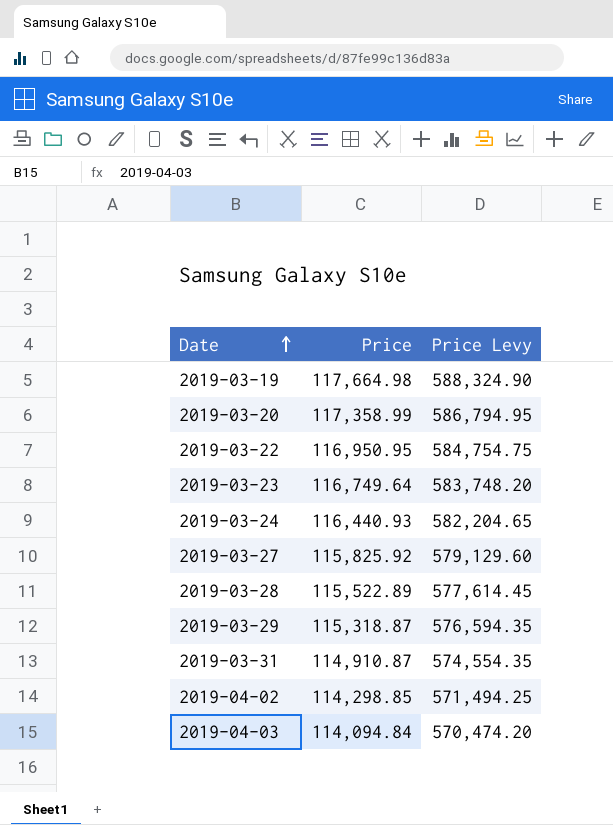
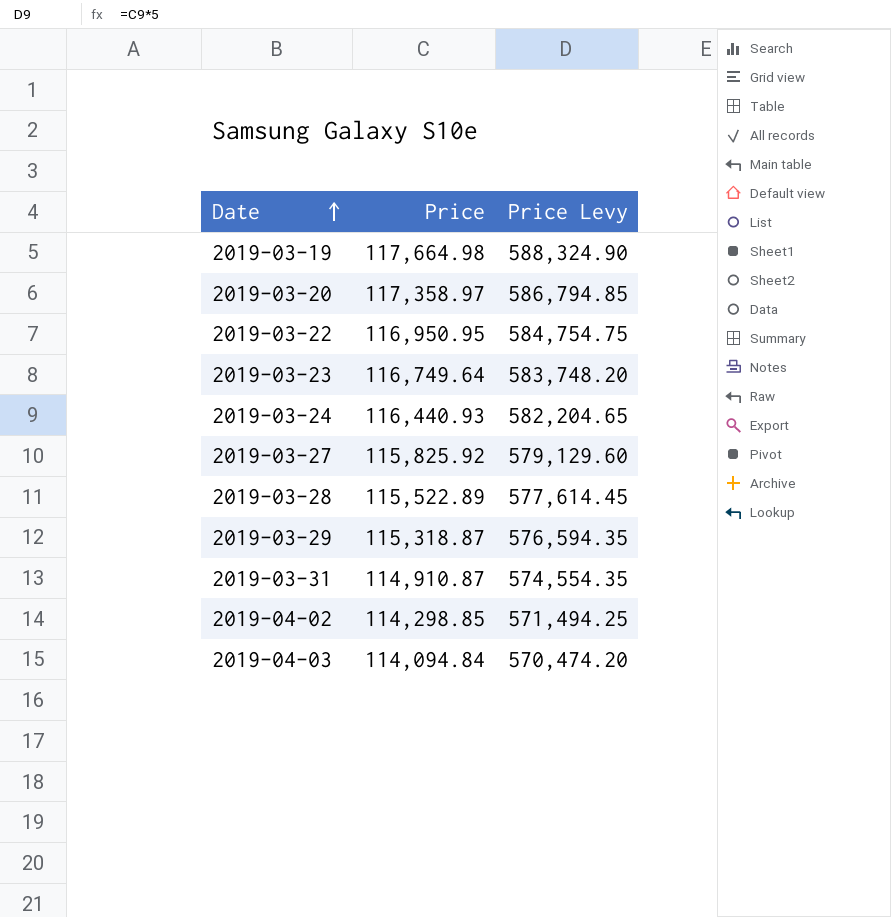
2019-03-20 | Price: 117,358.99 -> 117,358.97
2019-03-20 | Price Levy: 586,794.95 -> 586,794.85

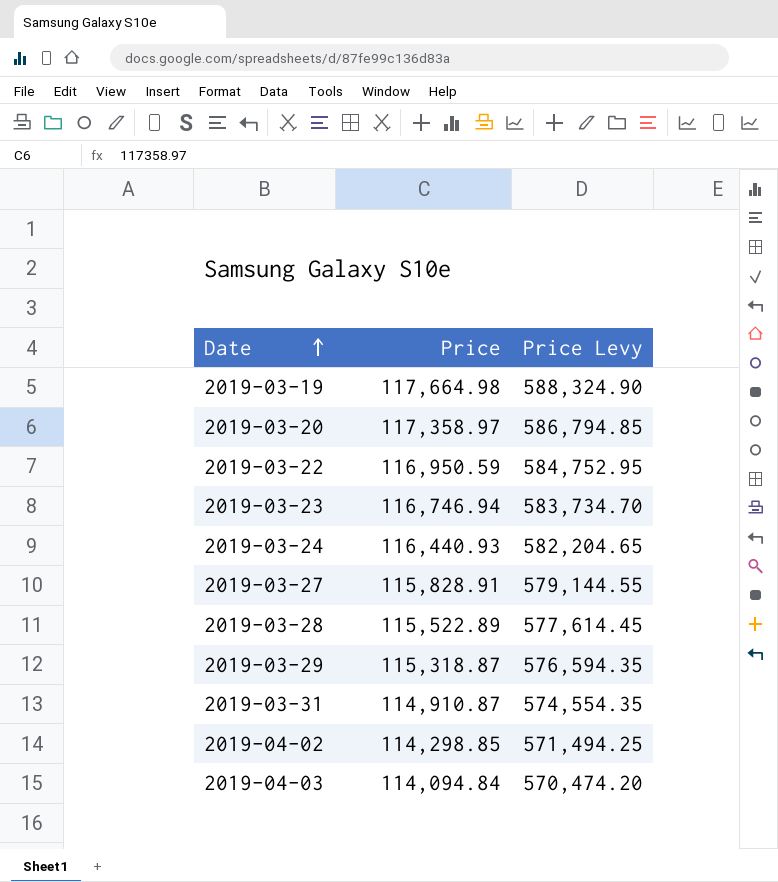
2019-03-22 | Price: 116,950.95 -> 116,950.59
2019-03-22 | Price Levy: 584,754.75 -> 584,752.95
2019-03-23 | Price: 116,749.64 -> 116,746.94
2019-03-23 | Price Levy: 583,748.20 -> 583,734.70
2019-03-27 | Price: 115,825.92 -> 115,828.91
2019-03-27 | Price Levy: 579,129.60 -> 579,144.55

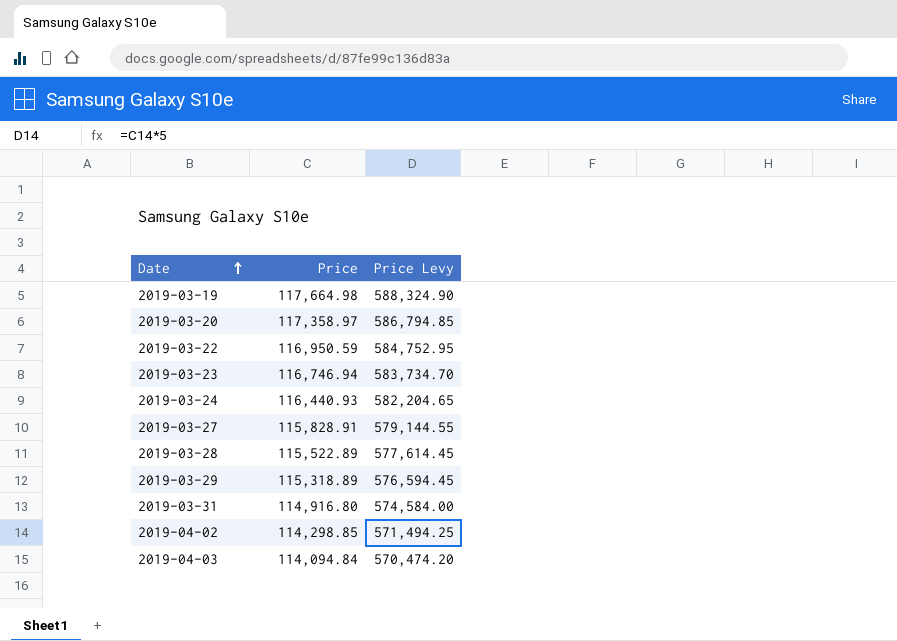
2019-03-29 | Price: 115,318.87 -> 115,318.89
2019-03-29 | Price Levy: 576,594.35 -> 576,594.45
2019-03-31 | Price: 114,910.87 -> 114,916.80
2019-03-31 | Price Levy: 574,554.35 -> 574,584.00

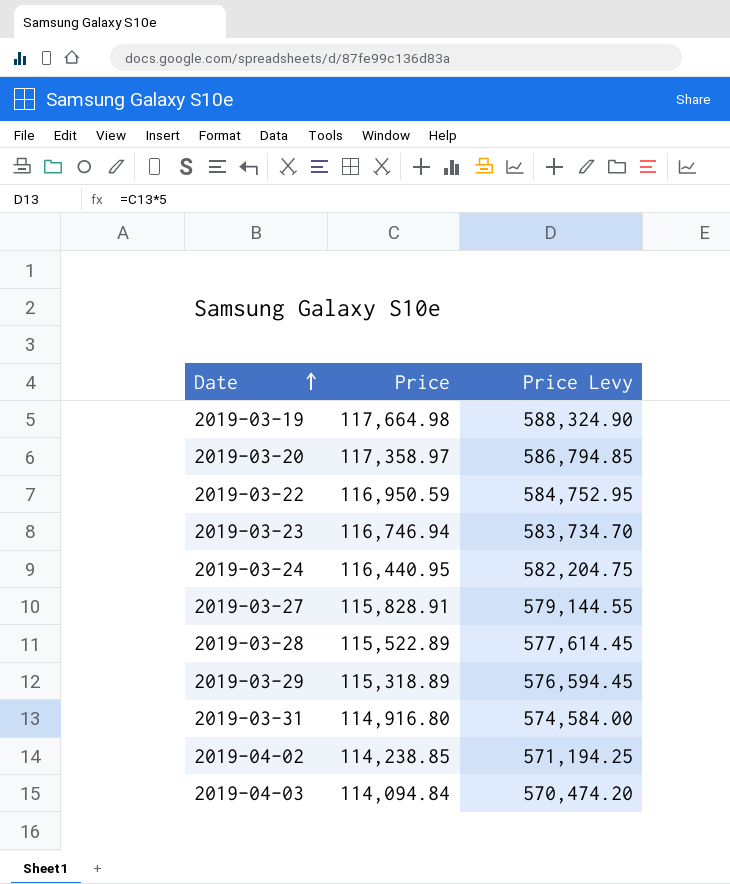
2019-03-24 | Price: 116,440.93 -> 116,440.95
2019-03-24 | Price Levy: 582,204.65 -> 582,204.75
2019-04-02 | Price: 114,298.85 -> 114,238.85
2019-04-02 | Price Levy: 571,494.25 -> 571,194.25

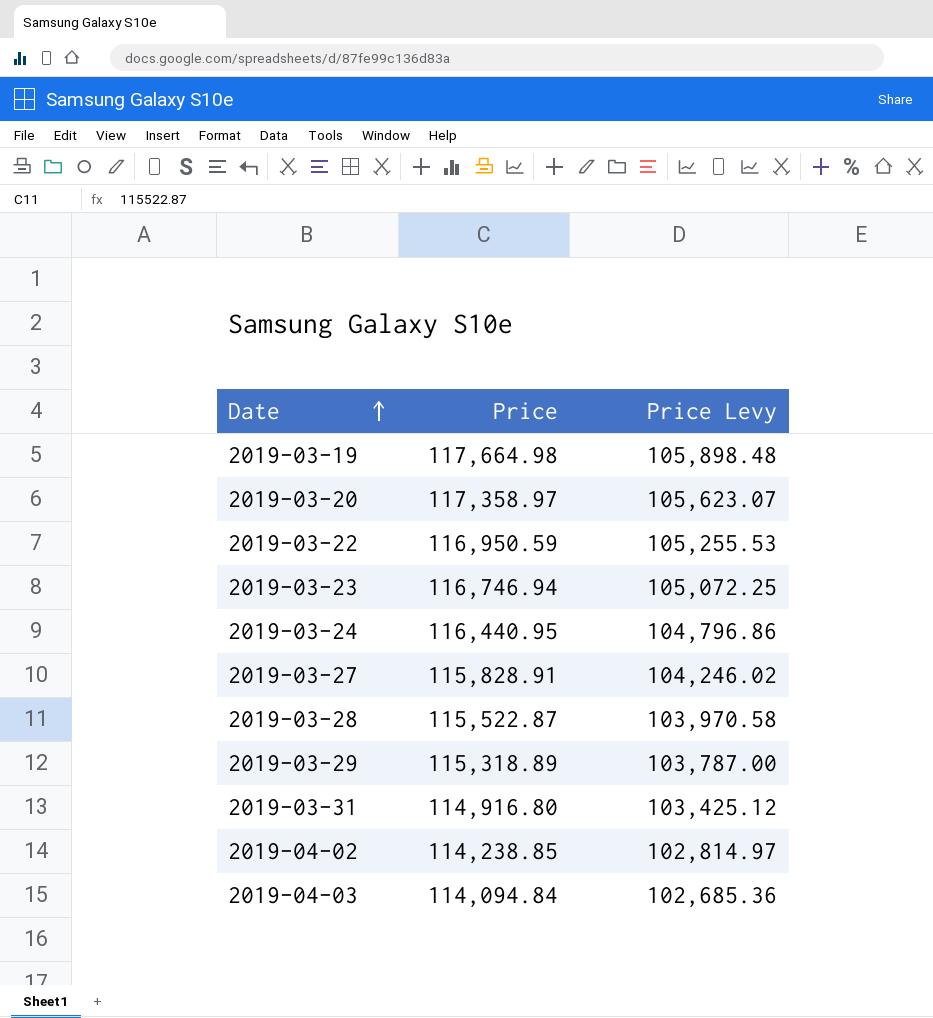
column Price Levy | formula: [Price] * 5 -> [Price] * 0.9
2019-03-28 | Price: 115,522.89 -> 115,522.87

